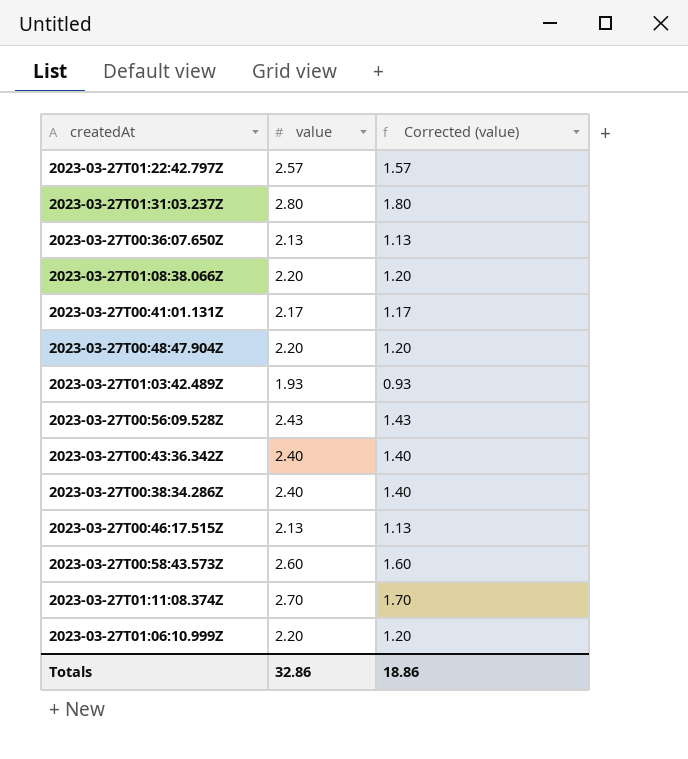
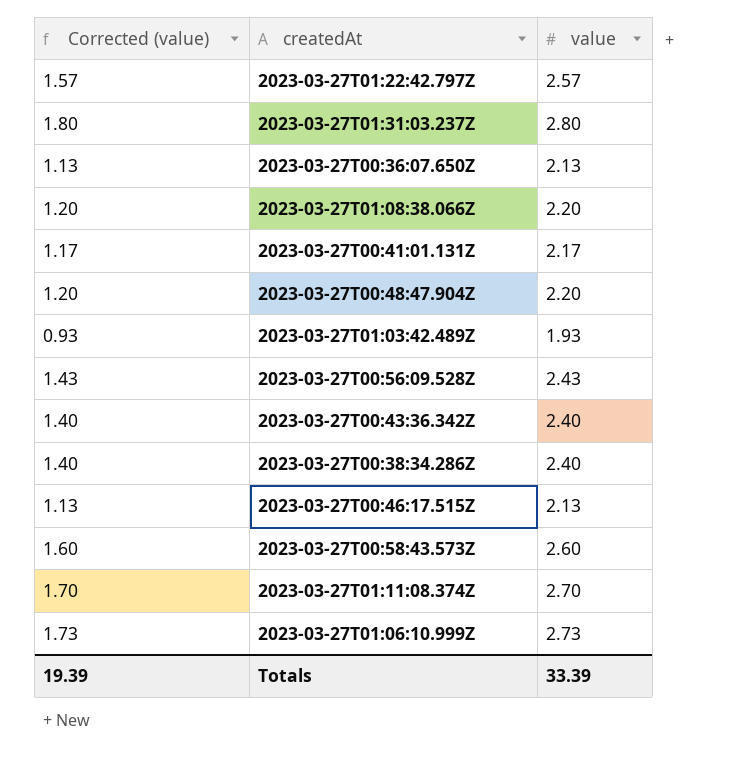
column Corrected (value) | position: 3 -> 1
2023-03-27T01:06:10.999Z | Corrected (value): 1.20 -> 1.73
2023-03-27T01:06:10.999Z | value: 2.20 -> 2.73
Totals | Corrected (value): 18.86 -> 19.39
Totals | value: 32.86 -> 33.39

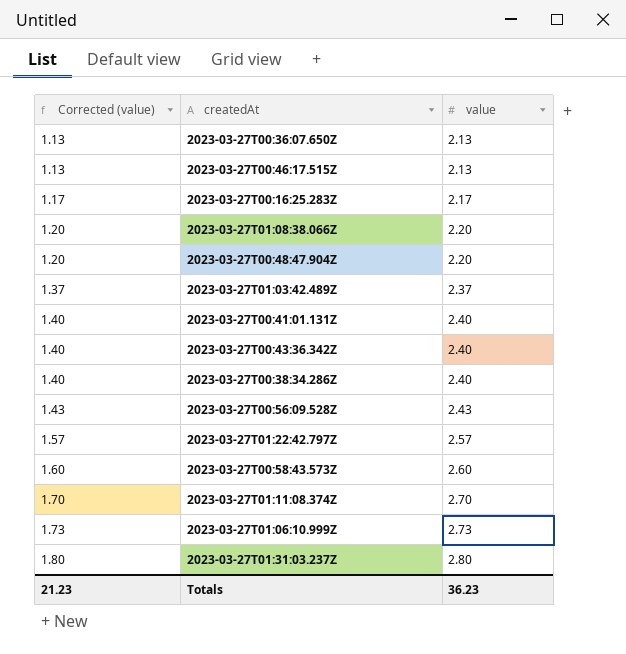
row order: none -> Corrected (value) ascending
row 2023-03-27T00:16:25.283Z: none -> 1.17 | 2.17
2023-03-27T01:03:42.489Z | Corrected (value): 0.93 -> 1.37
2023-03-27T01:03:42.489Z | value: 1.93 -> 2.37
2023-03-27T00:41:01.131Z | Corrected (value): 1.17 -> 1.40
2023-03-27T00:41:01.131Z | value: 2.17 -> 2.40
Totals | Corrected (value): 19.39 -> 21.23
Totals | value: 33.39 -> 36.23

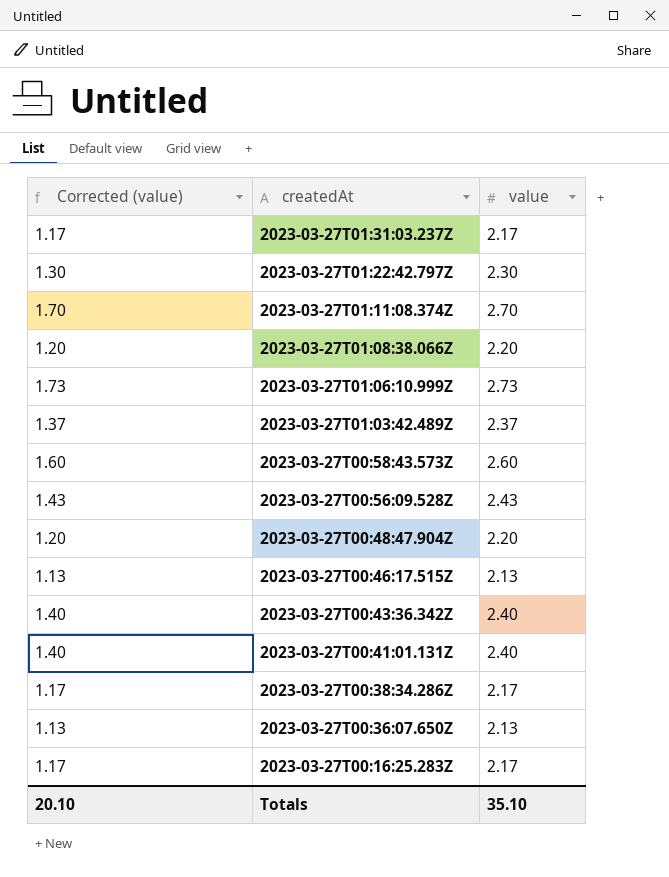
row order: Corrected (value) ascending -> createdAt descending
2023-03-27T01:31:03.237Z | Corrected (value): 1.80 -> 1.17
2023-03-27T01:31:03.237Z | value: 2.80 -> 2.17
2023-03-27T01:22:42.797Z | Corrected (value): 1.57 -> 1.30
2023-03-27T01:22:42.797Z | value: 2.57 -> 2.30
2023-03-27T00:38:34.286Z | Corrected (value): 1.40 -> 1.17
2023-03-27T00:38:34.286Z | value: 2.40 -> 2.17
Totals | Corrected (value): 21.23 -> 20.10
Totals | value: 36.23 -> 35.10

